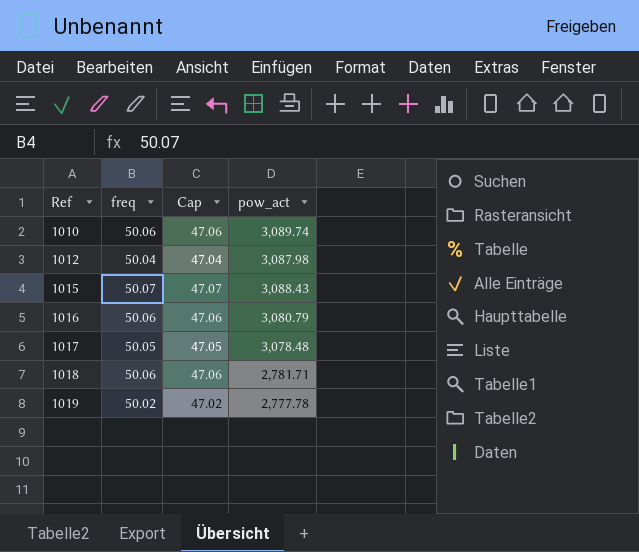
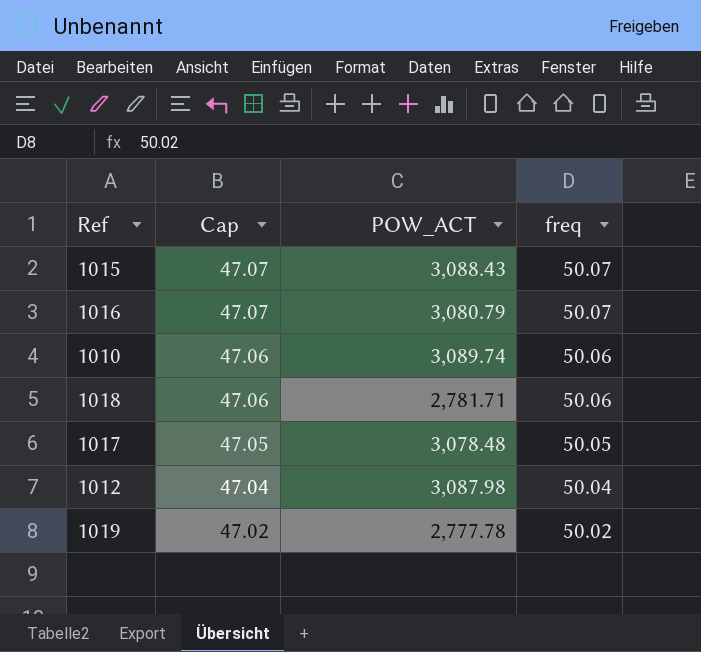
row order: Ref ascending -> Cap descending
column name: pow_act -> POW_ACT
column freq | position: 2 -> 4
1016 | Cap: 47.06 -> 47.07
1016 | freq: 50.06 -> 50.07

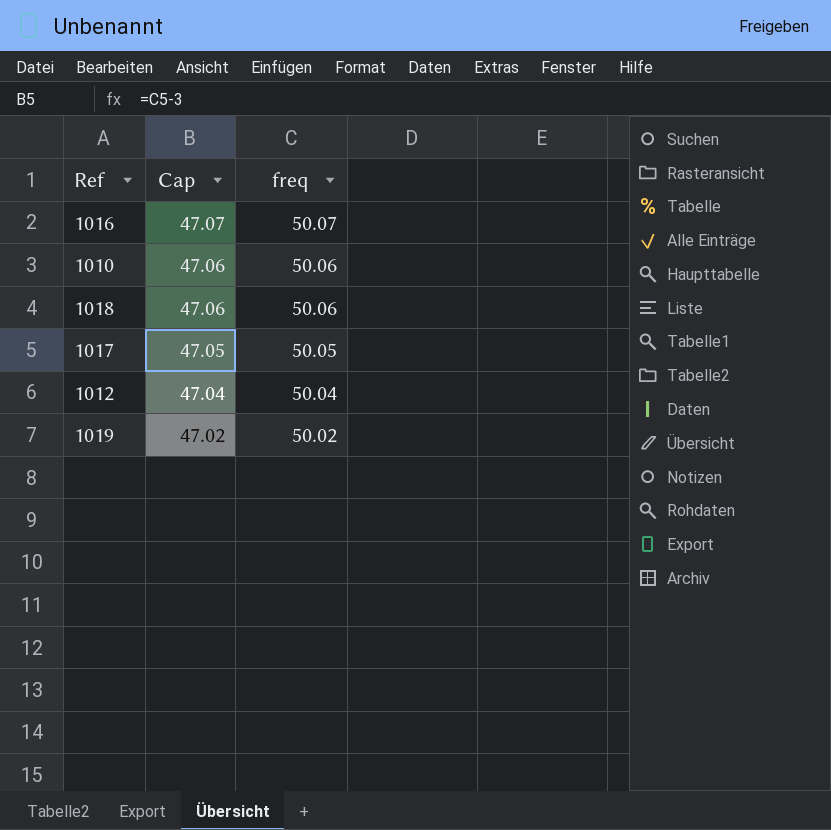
column POW_ACT | position: 3 -> none
row 1015: 47.07 | 3,088.43 | 50.07 -> none

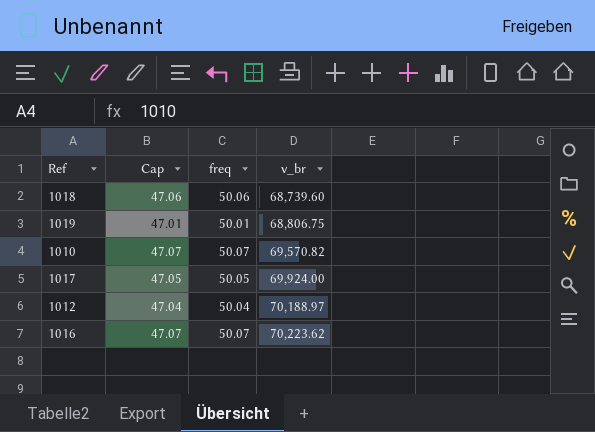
row order: Cap descending -> v_br ascending
column v_br | position: none -> 4
1019 | Cap: 47.02 -> 47.01
1019 | freq: 50.02 -> 50.01
1010 | Cap: 47.06 -> 47.07
1010 | freq: 50.06 -> 50.07

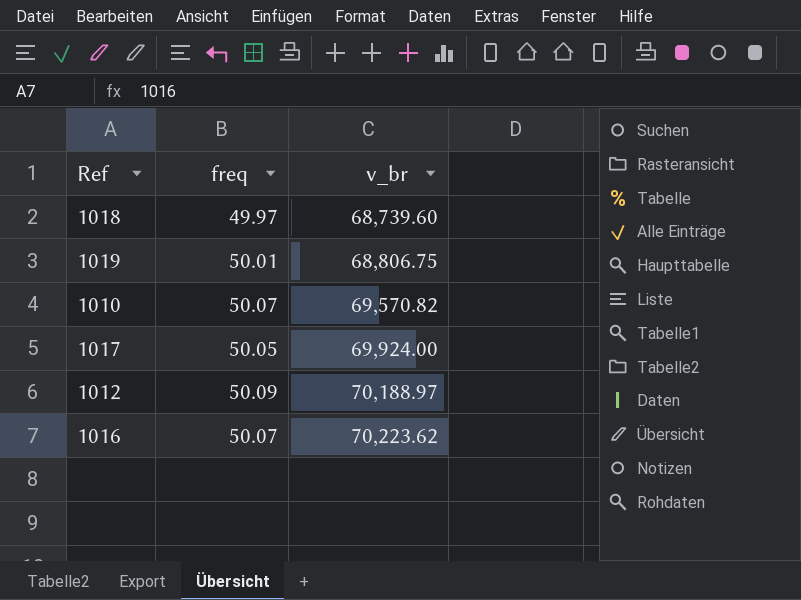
column Cap | formula: [freq] - 3 -> none
1018 | freq: 50.06 -> 49.97
1012 | freq: 50.04 -> 50.09

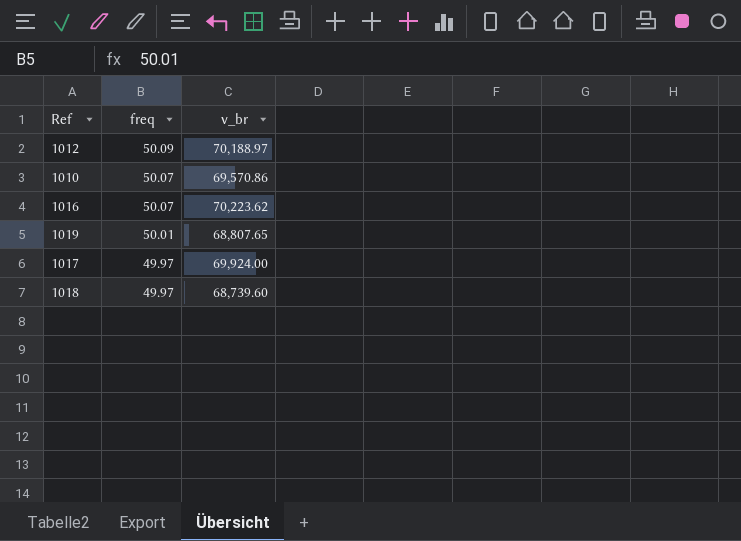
row order: v_br ascending -> freq descending
1010 | v_br: 69,570.82 -> 69,570.86
1019 | v_br: 68,806.75 -> 68,807.65
1017 | freq: 50.05 -> 49.97

